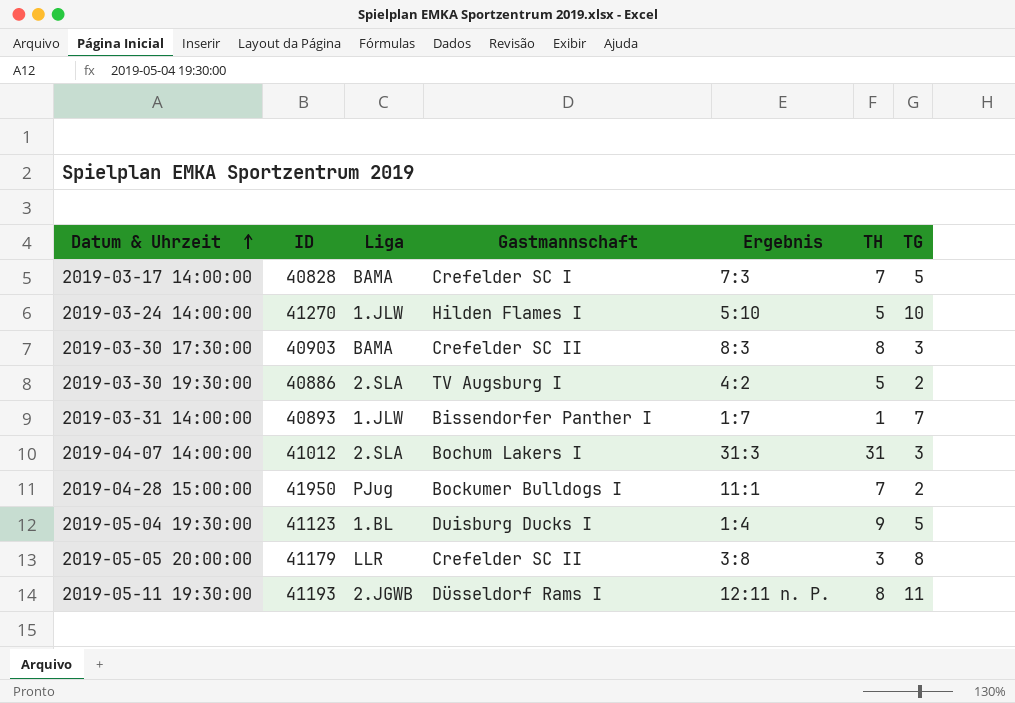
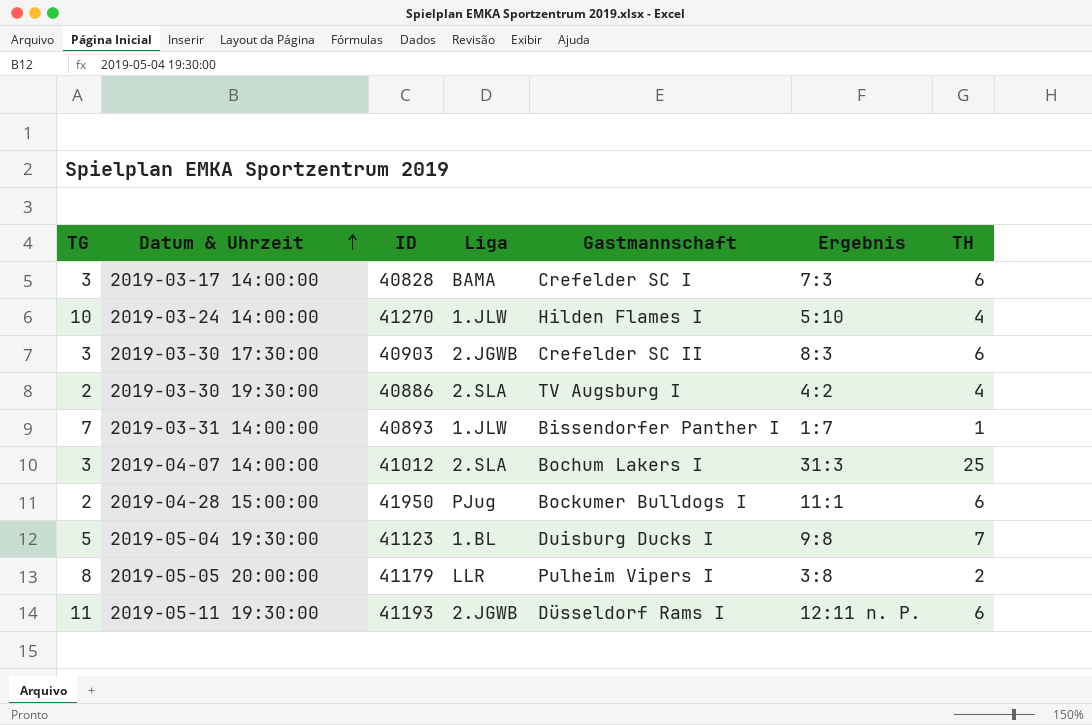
column TG | position: 7 -> 1
2019-03-17 14:00:00 | TG: 5 -> 3
2019-03-17 14:00:00 | TH: 7 -> 6
2019-03-24 14:00:00 | TH: 5 -> 4
2019-03-30 17:30:00 | Liga: BAMA -> 2.JGWB
2019-03-30 17:30:00 | TH: 8 -> 6
2019-03-30 19:30:00 | TH: 5 -> 4
2019-04-07 14:00:00 | TH: 31 -> 25
2019-04-28 15:00:00 | TH: 7 -> 6
2019-05-04 19:30:00 | Ergebnis: 1:4 -> 9:8
2019-05-04 19:30:00 | TH: 9 -> 7
2019-05-05 20:00:00 | Gastmannschaft: Crefelder SC II -> Pulheim Vipers I
2019-05-05 20:00:00 | TH: 3 -> 2
2019-05-11 19:30:00 | TH: 8 -> 6

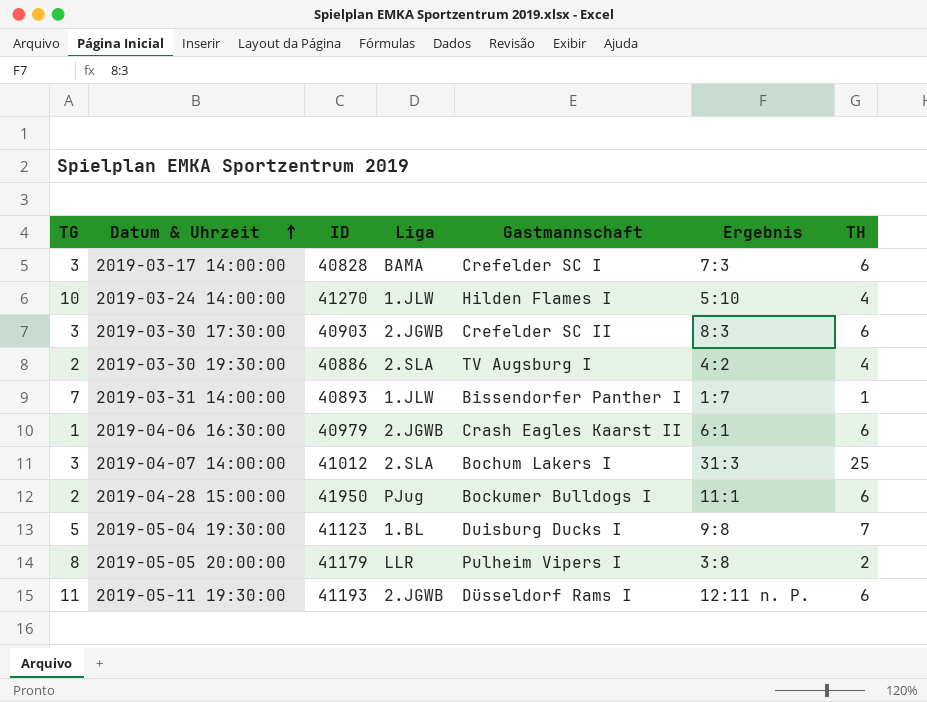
row 2019-04-06 16:30:00: none -> 1 | 40979 | 2.JGWB | Crash Eagles Kaarst II | 6:1 | 6

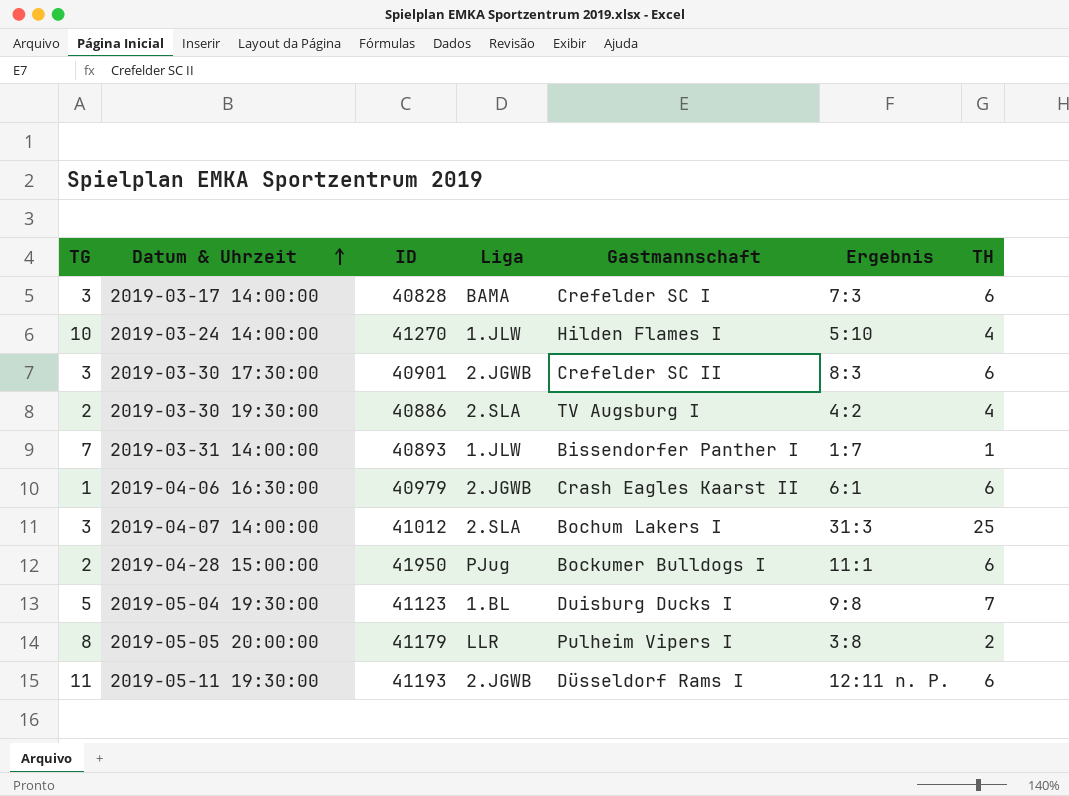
2019-03-30 17:30:00 | ID: 40903 -> 40901

